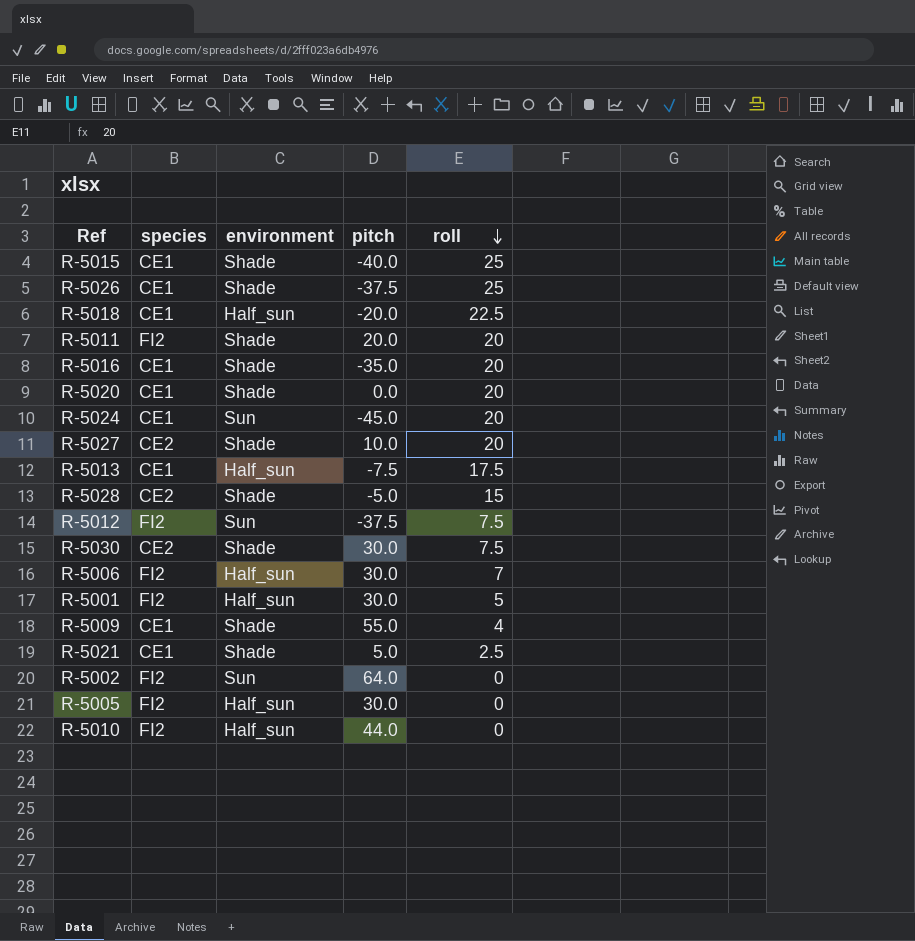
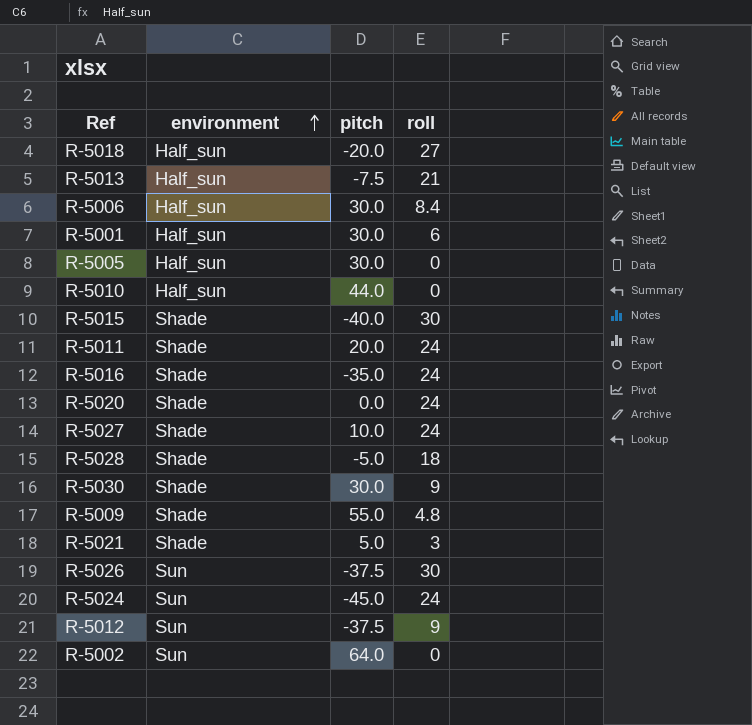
row order: roll descending -> environment ascending
column species | position: 2 -> none
R-5018 | roll: 22.5 -> 27
R-5013 | roll: 17.5 -> 21
R-5006 | roll: 7 -> 8.4
R-5001 | roll: 5 -> 6
R-5015 | roll: 25 -> 30
R-5011 | roll: 20 -> 24
R-5016 | roll: 20 -> 24
R-5020 | roll: 20 -> 24
R-5027 | roll: 20 -> 24
R-5028 | roll: 15 -> 18
R-5030 | roll: 7.5 -> 9
R-5009 | roll: 4 -> 4.8
R-5021 | roll: 2.5 -> 3
R-5026 | environment: Shade -> Sun
R-5026 | roll: 25 -> 30
R-5024 | roll: 20 -> 24
R-5012 | roll: 7.5 -> 9

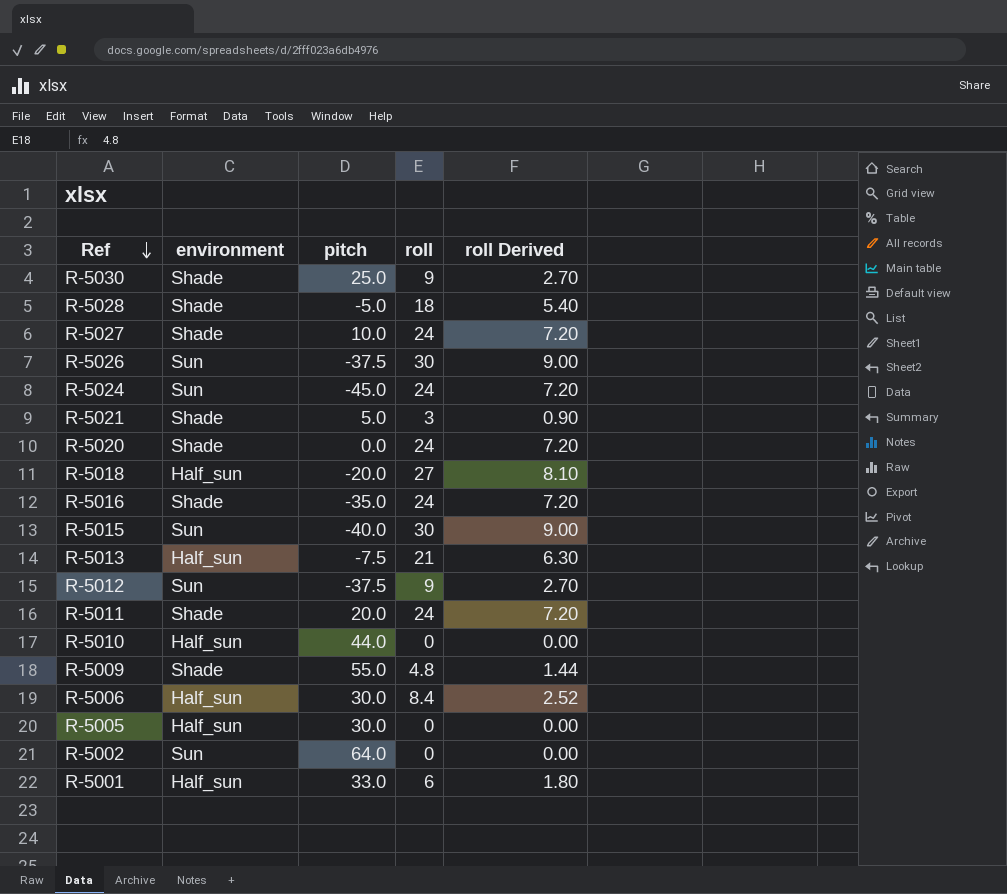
row order: environment ascending -> Ref descending
column roll Derived | formula: none -> [roll] * 0.3
R-5030 | pitch: 30.0 -> 25.0
R-5015 | environment: Shade -> Sun
R-5001 | pitch: 30.0 -> 33.0

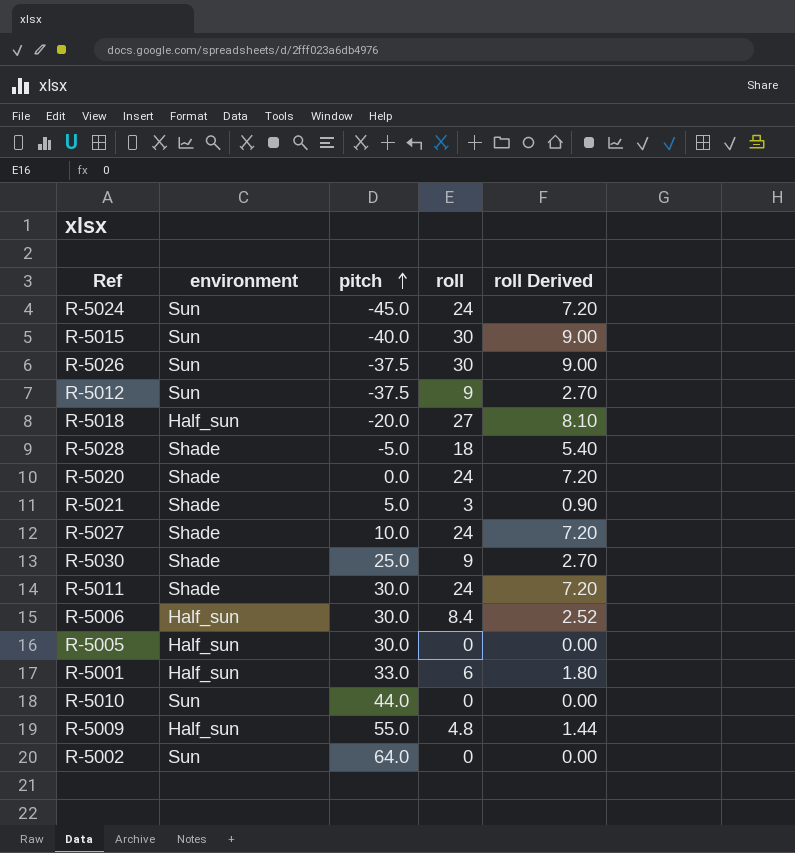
row order: Ref descending -> pitch ascending
row R-5016: Shade | -35.0 | 24 | 7.20 -> none
row R-5013: Half_sun | -7.5 | 21 | 6.30 -> none
R-5011 | pitch: 20.0 -> 30.0
R-5010 | environment: Half_sun -> Sun
R-5009 | environment: Shade -> Half_sun

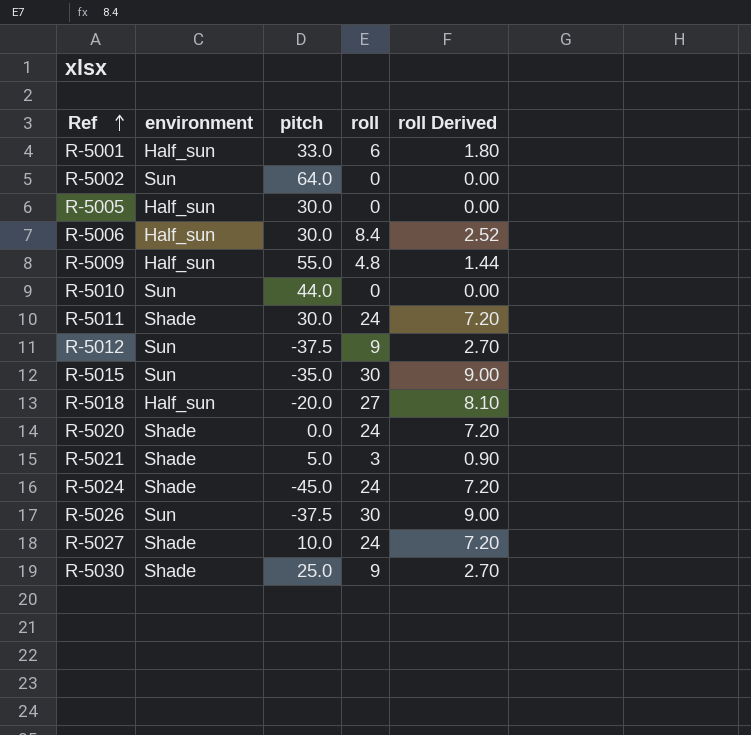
row order: pitch ascending -> Ref ascending
row R-5028: Shade | -5.0 | 18 | 5.40 -> none
R-5015 | pitch: -40.0 -> -35.0
R-5024 | environment: Sun -> Shade

